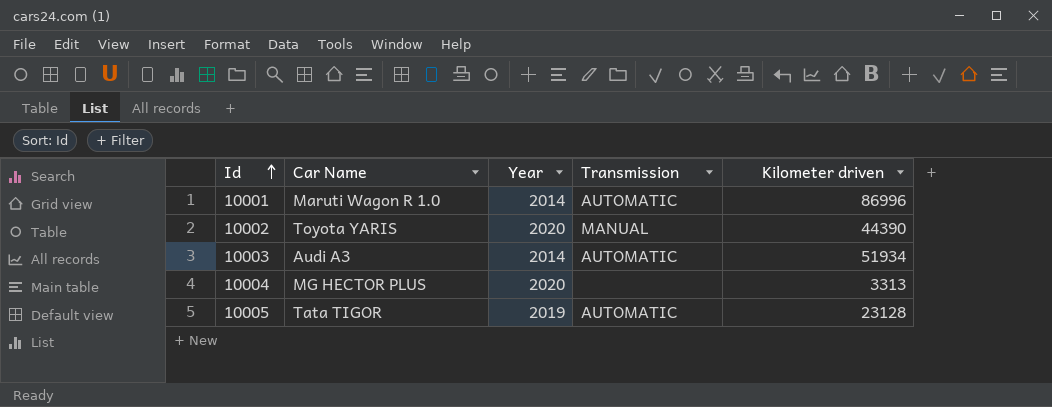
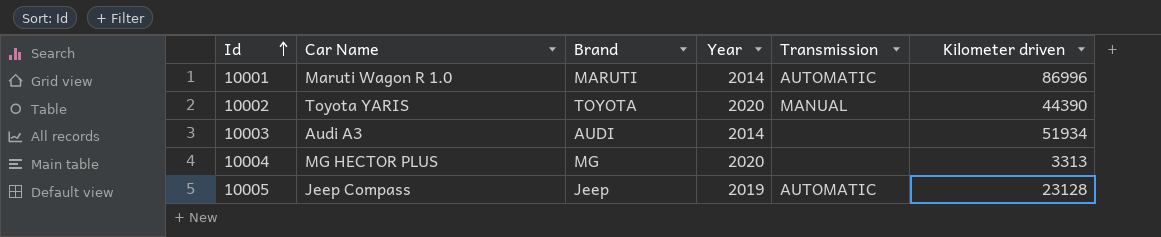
column Brand | position: none -> 3
10003 | Transmission: AUTOMATIC -> none
10005 | Car Name: Tata TIGOR -> Jeep Compass

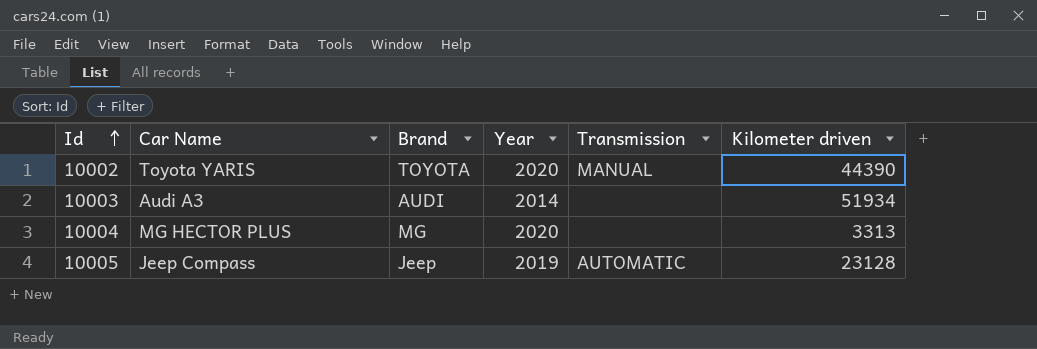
row 10001: Maruti Wagon R 1.0 | MARUTI | 2014 | AUTOMATIC | 86996 -> none

